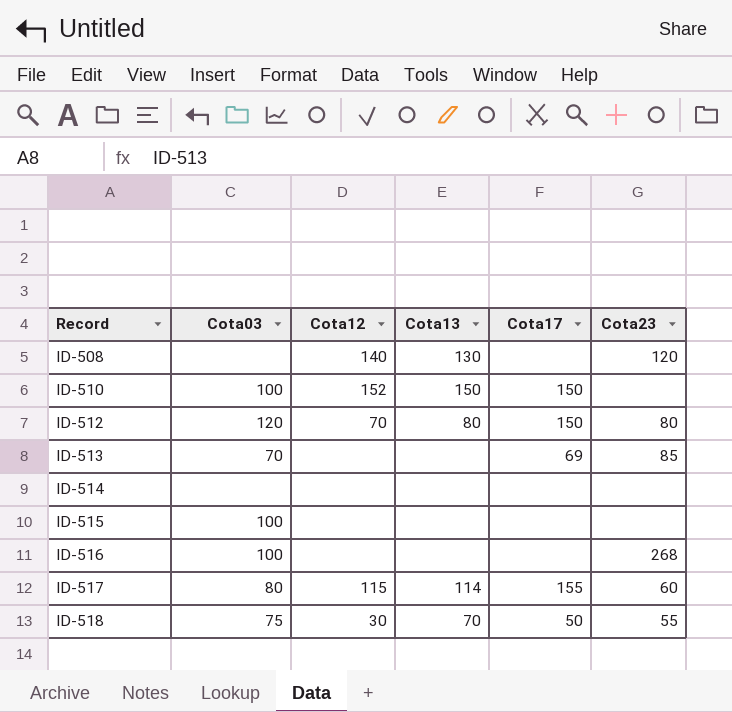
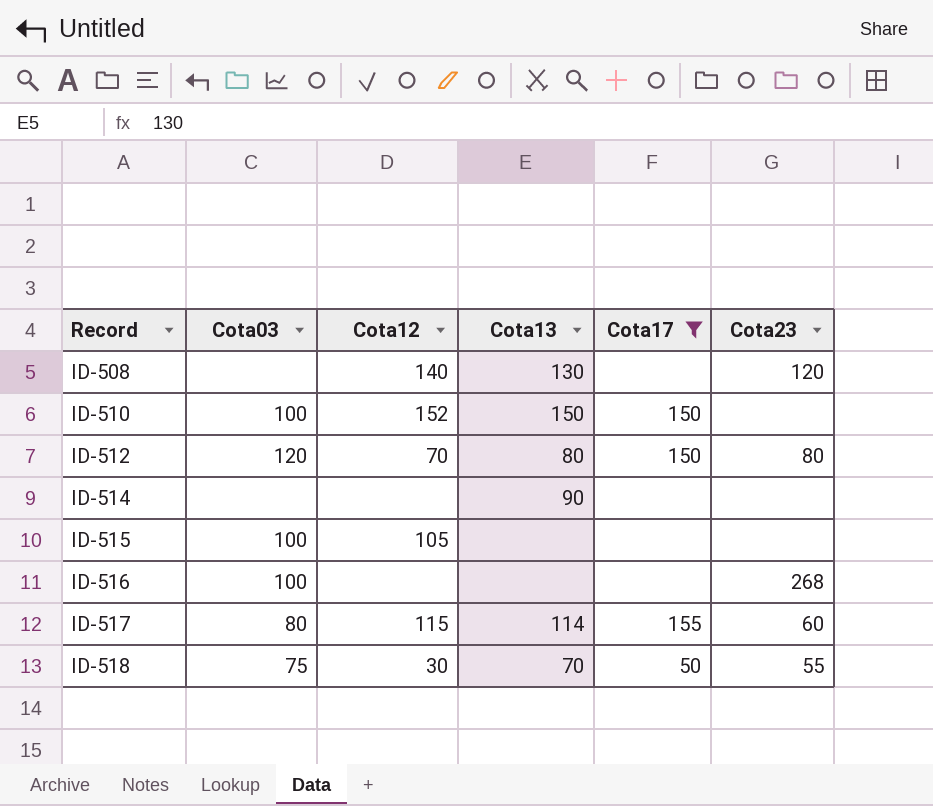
filter: none -> Cota17 != 69
ID-514 | Cota13: none -> 90
ID-515 | Cota12: none -> 105

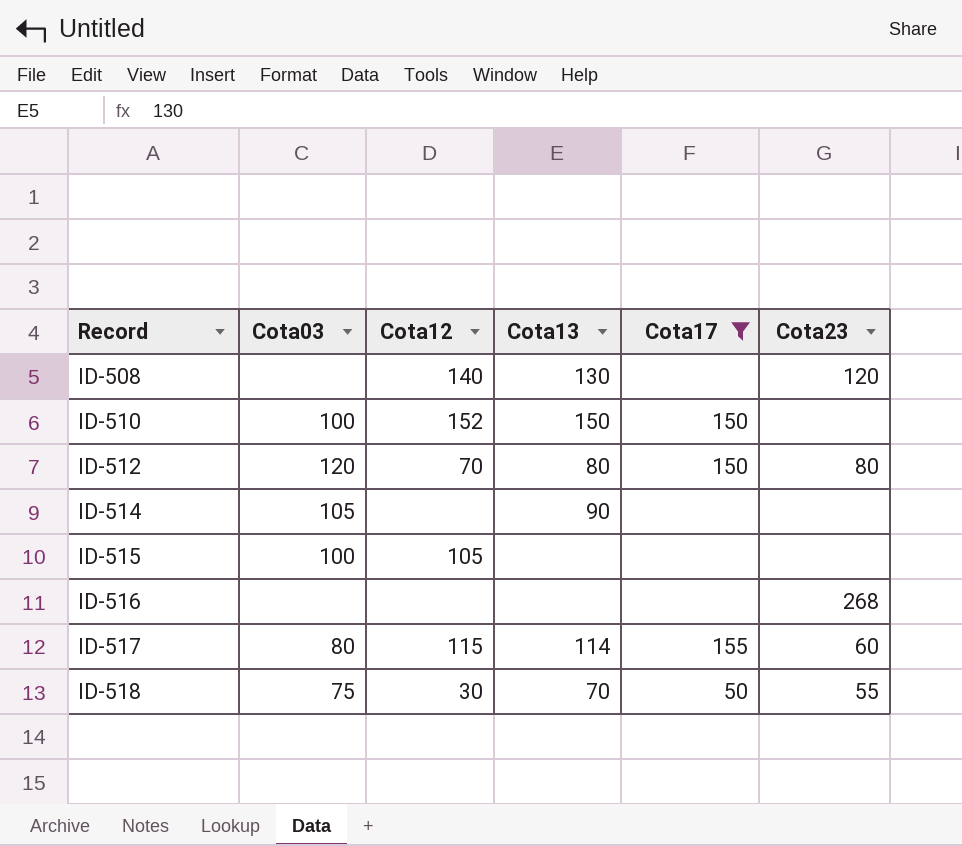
ID-514 | Cota03: none -> 105
ID-516 | Cota03: 100 -> none

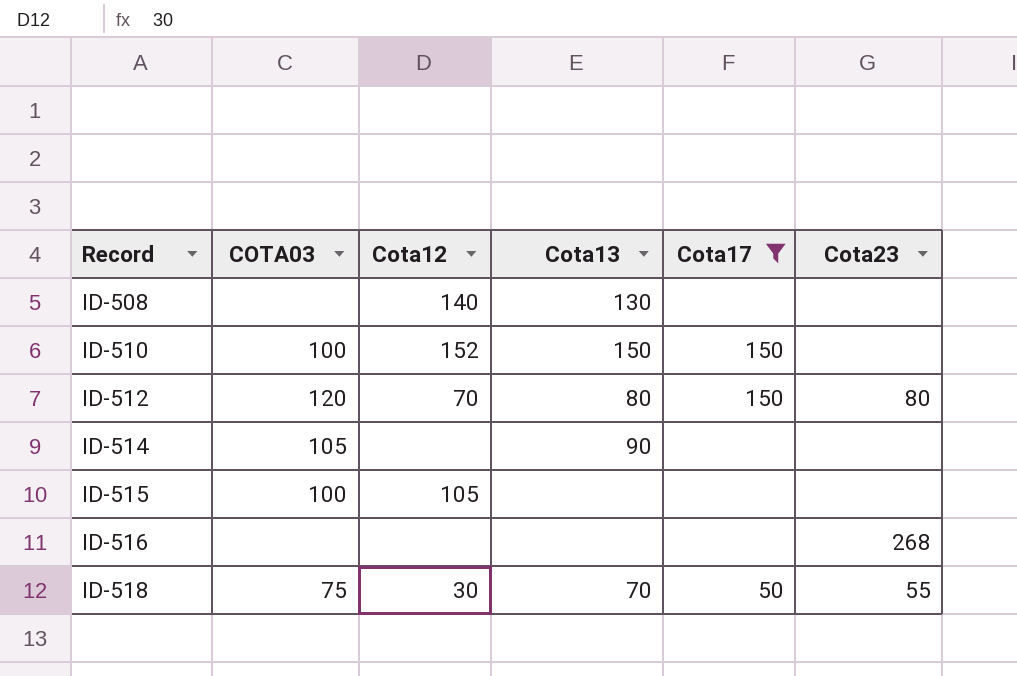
column name: Cota03 -> COTA03
row ID-517: 80 | 115 | 114 | 155 | 60 -> none
ID-508 | Cota23: 120 -> none

